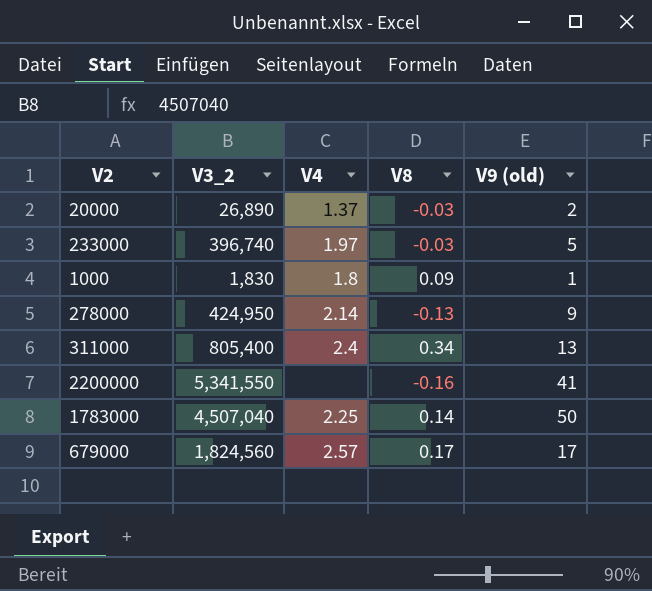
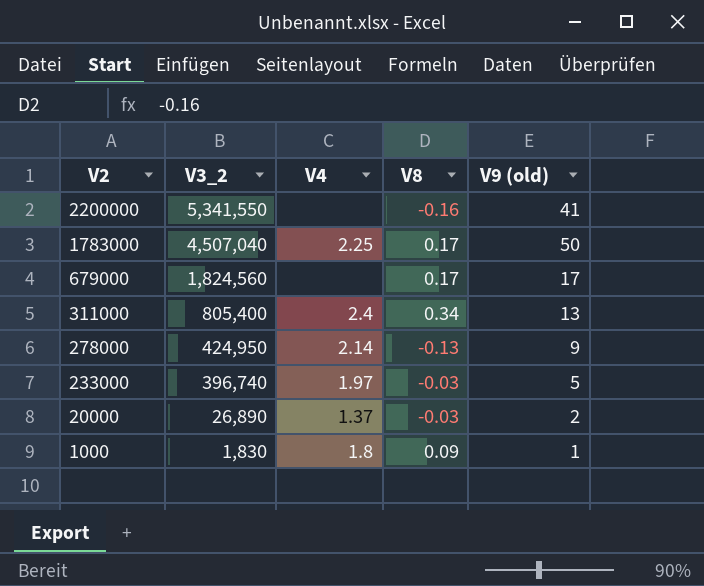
row order: none -> V2 descending
1783000 | V8: 0.14 -> 0.17
679000 | V4: 2.57 -> none

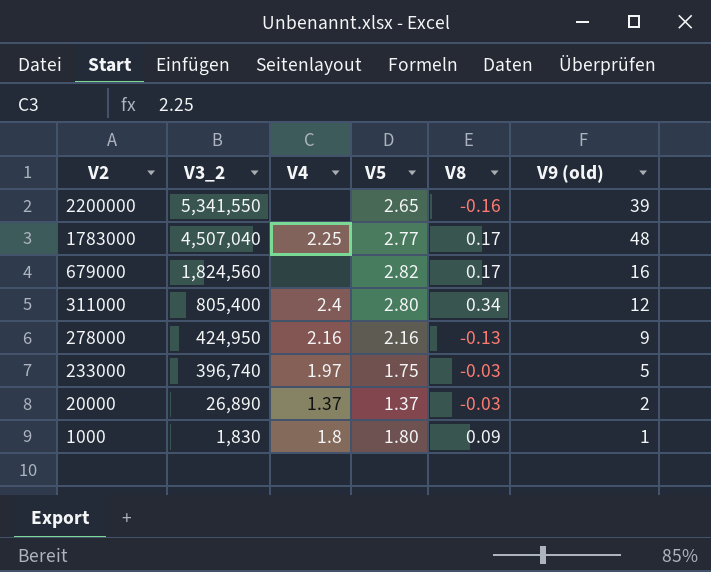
column V5 | position: none -> 4
2200000 | V9 (old): 41 -> 39
1783000 | V9 (old): 50 -> 48
679000 | V9 (old): 17 -> 16
311000 | V9 (old): 13 -> 12
278000 | V4: 2.14 -> 2.16

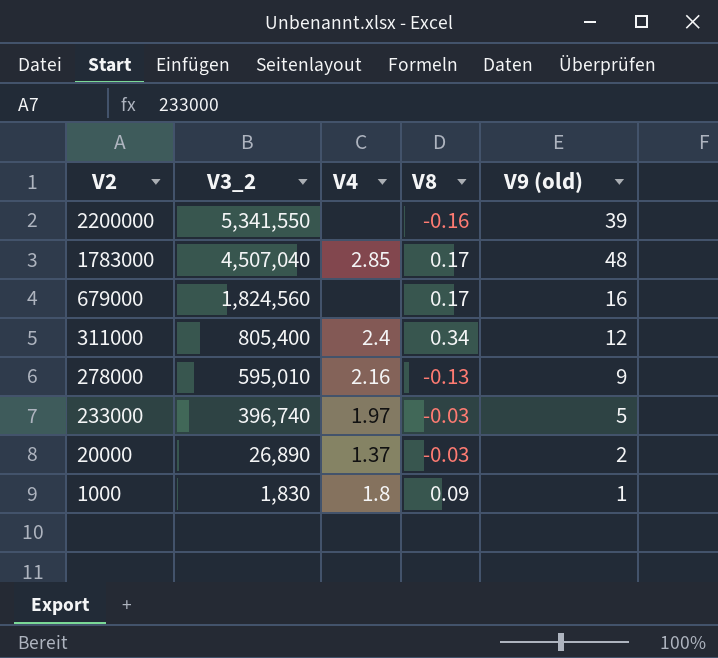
column V5 | position: 4 -> none
1783000 | V4: 2.25 -> 2.85
278000 | V3_2: 424,950 -> 595,010

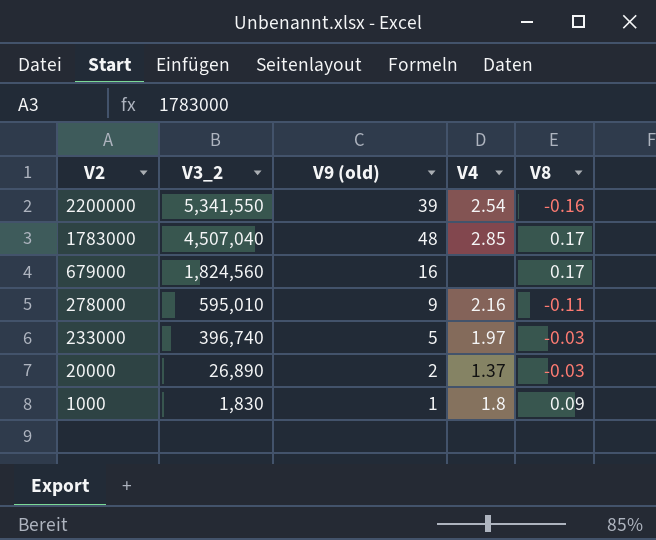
column V9 (old) | position: 5 -> 3
row 311000: 805,400 | 2.4 | 0.34 | 12 -> none
2200000 | V4: none -> 2.54
278000 | V8: -0.13 -> -0.11

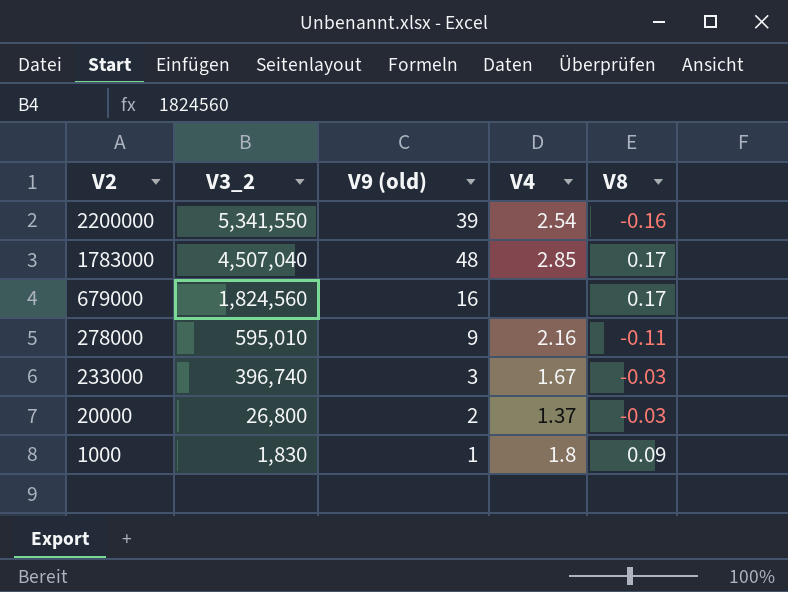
233000 | V9 (old): 5 -> 3
233000 | V4: 1.97 -> 1.67
20000 | V3_2: 26,890 -> 26,800

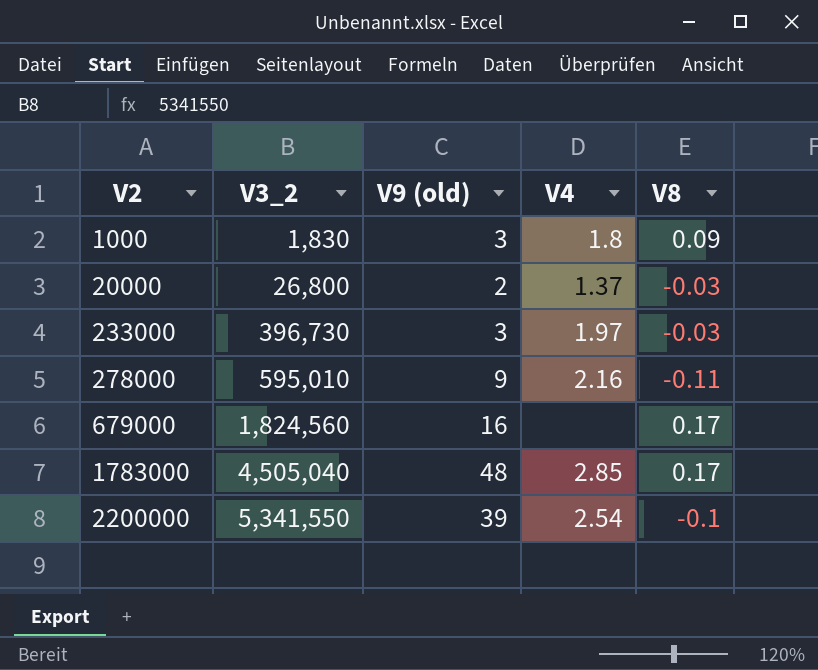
row order: V2 descending -> V2 ascending
1000 | V9 (old): 1 -> 3
233000 | V3_2: 396,740 -> 396,730
233000 | V4: 1.67 -> 1.97
1783000 | V3_2: 4,507,040 -> 4,505,040
2200000 | V8: -0.16 -> -0.1

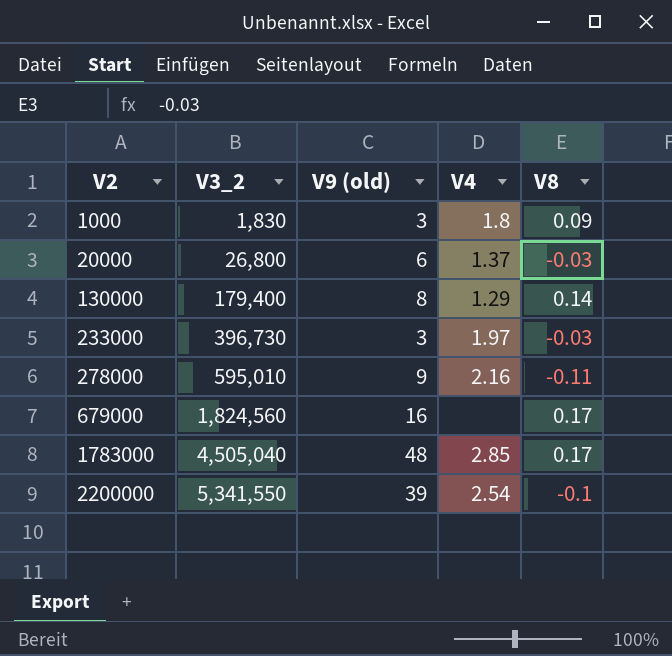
20000 | V9 (old): 2 -> 6
row 130000: none -> 179,400 | 8 | 1.29 | 0.14

